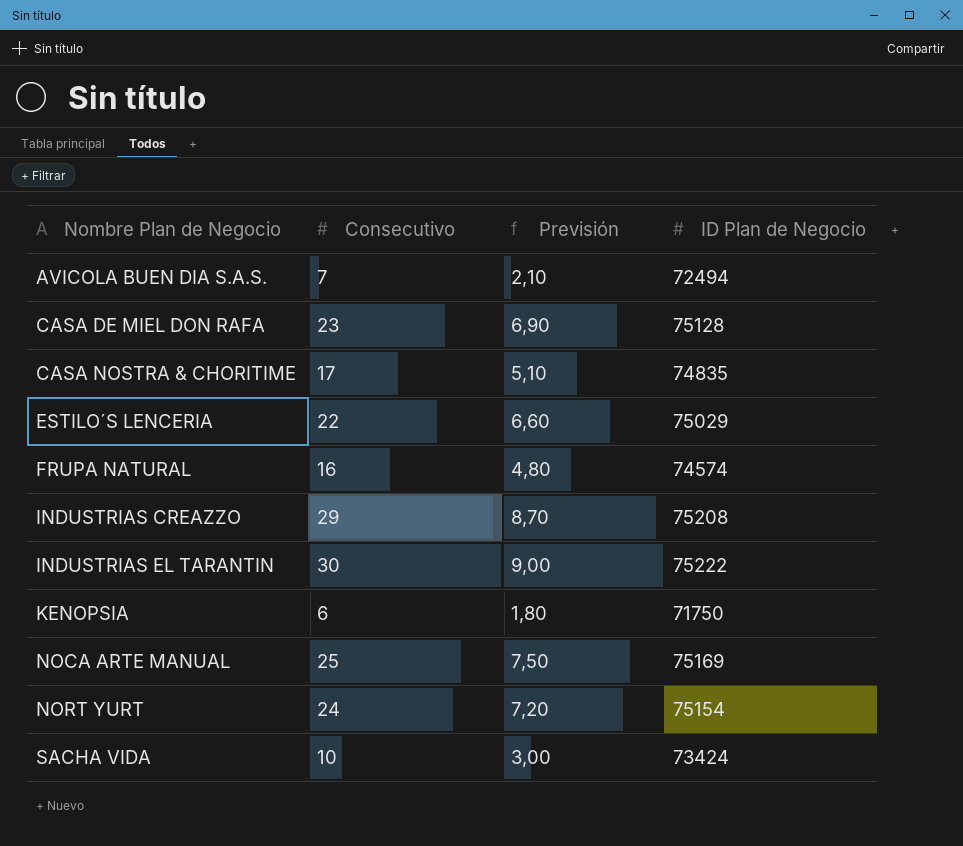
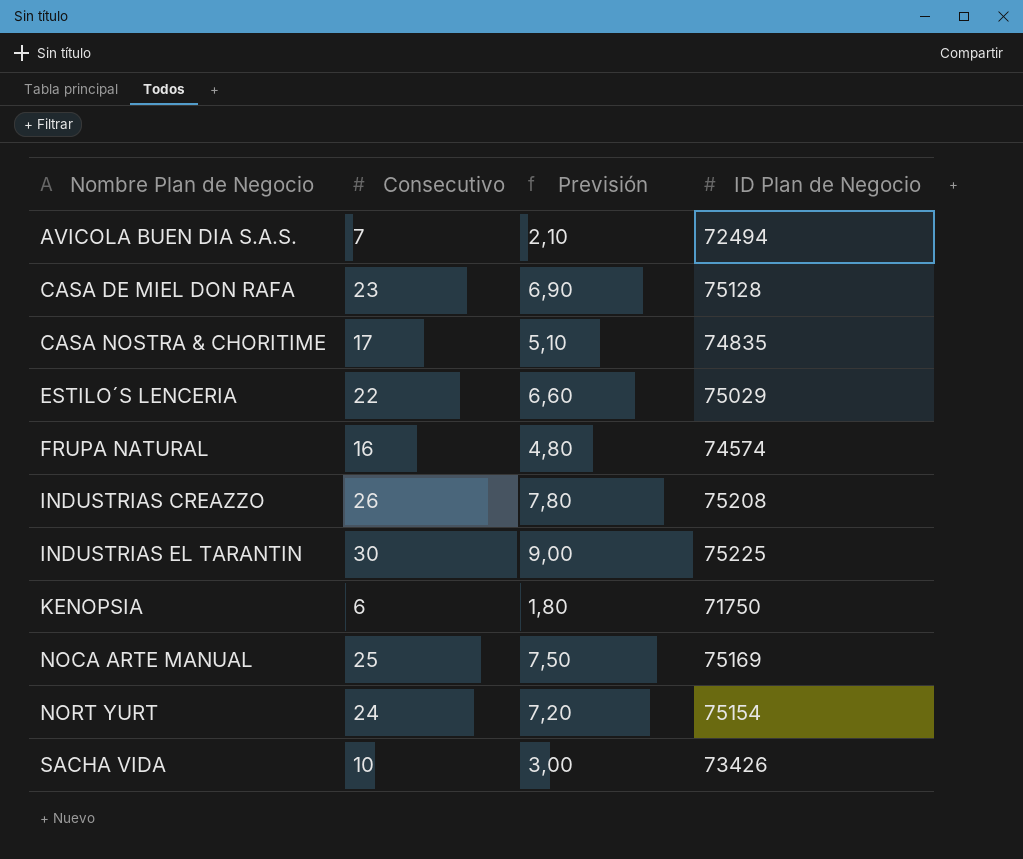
INDUSTRIAS CREAZZO | Consecutivo: 29 -> 26
INDUSTRIAS CREAZZO | Previsión: 8,70 -> 7,80
INDUSTRIAS EL TARANTIN | ID Plan de Negocio: 75222 -> 75225
SACHA VIDA | ID Plan de Negocio: 73424 -> 73426

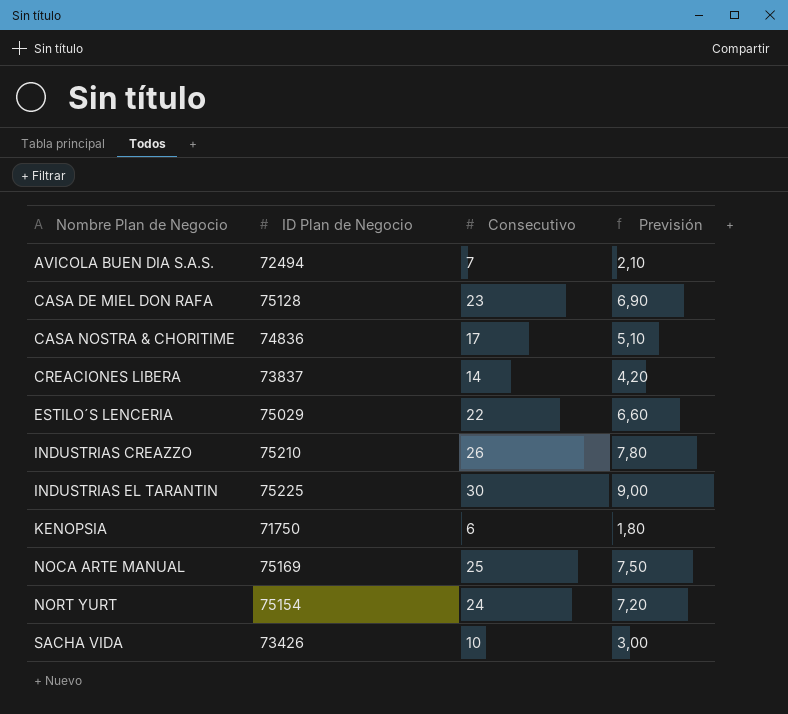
column ID Plan de Negocio | position: 4 -> 2
row FRUPA NATURAL: 16 | 4,80 | 74574 -> none
CASA NOSTRA & CHORITIME | ID Plan de Negocio: 74835 -> 74836
row CREACIONES LIBERA: none -> 73837 | 14 | 4,20
INDUSTRIAS CREAZZO | ID Plan de Negocio: 75208 -> 75210

